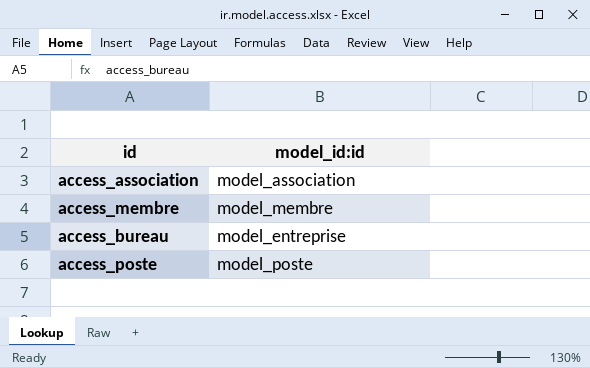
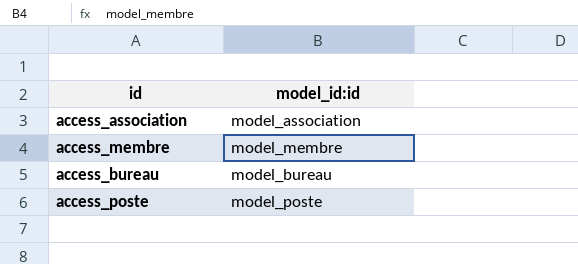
access_bureau | model_id:id: model_entreprise -> model_bureau

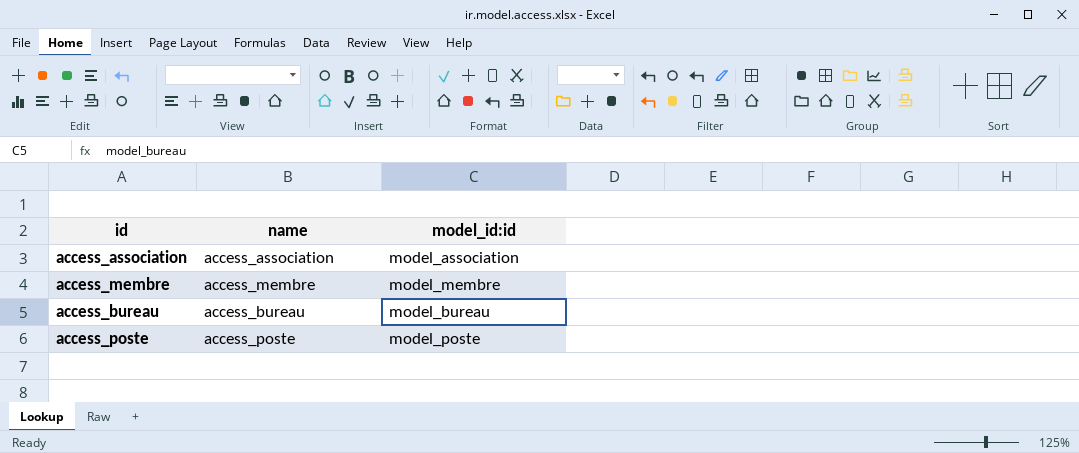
column name | position: none -> 2

